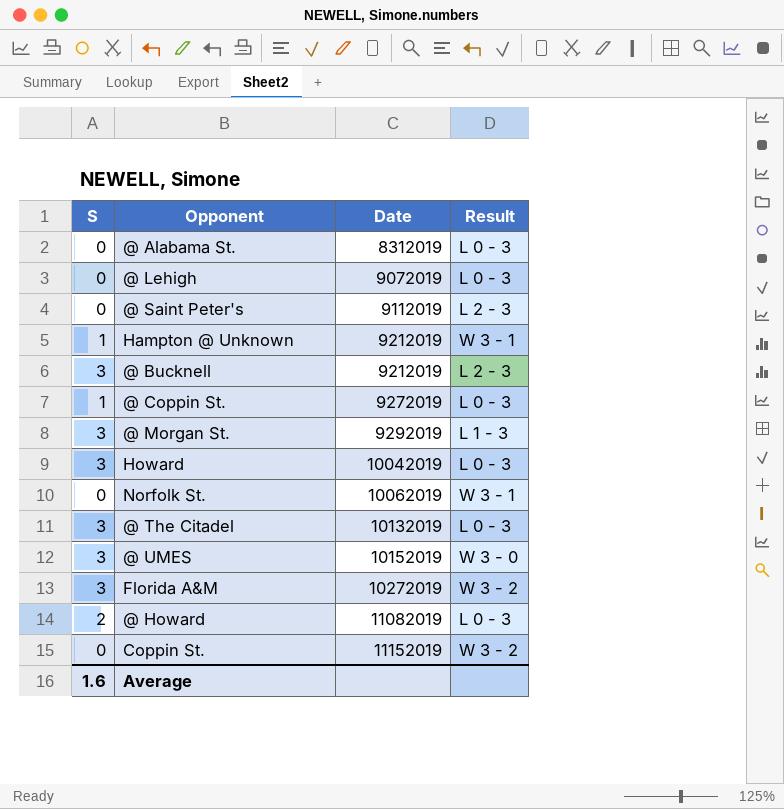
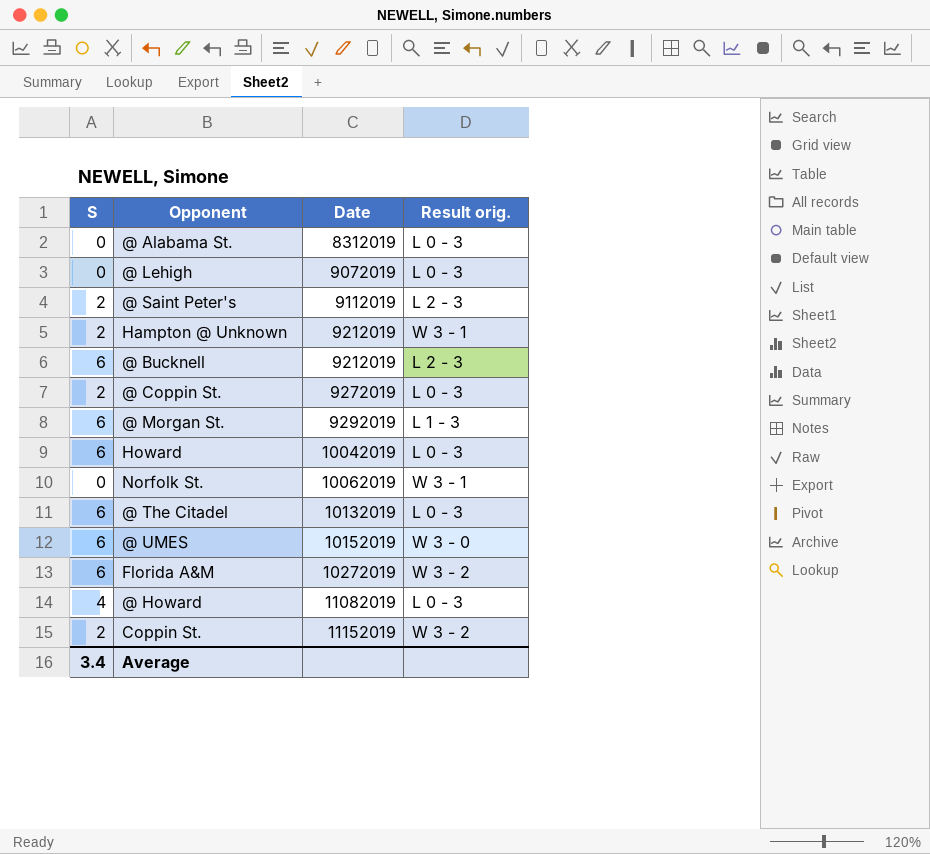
column name: Result -> Result orig.
@ Saint Peter's | S: 0 -> 2
Hampton @ Unknown | S: 1 -> 2
@ Bucknell | S: 3 -> 6
@ Coppin St. | S: 1 -> 2
@ Morgan St. | S: 3 -> 6
Howard | S: 3 -> 6
@ The Citadel | S: 3 -> 6
@ UMES | S: 3 -> 6
Florida A&M | S: 3 -> 6
@ Howard | S: 2 -> 4
Coppin St. | S: 0 -> 2
Average | S: 1.6 -> 3.4

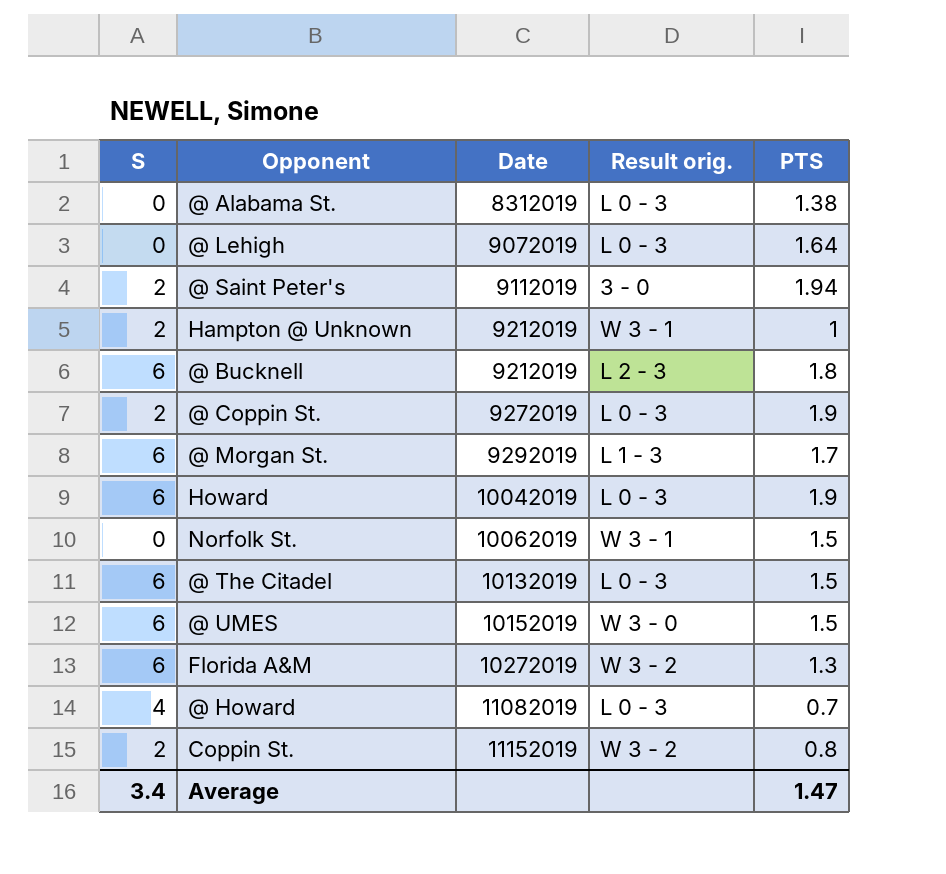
column PTS | position: none -> 5
@ Saint Peter's | Result orig.: L 2 - 3 -> 3 - 0

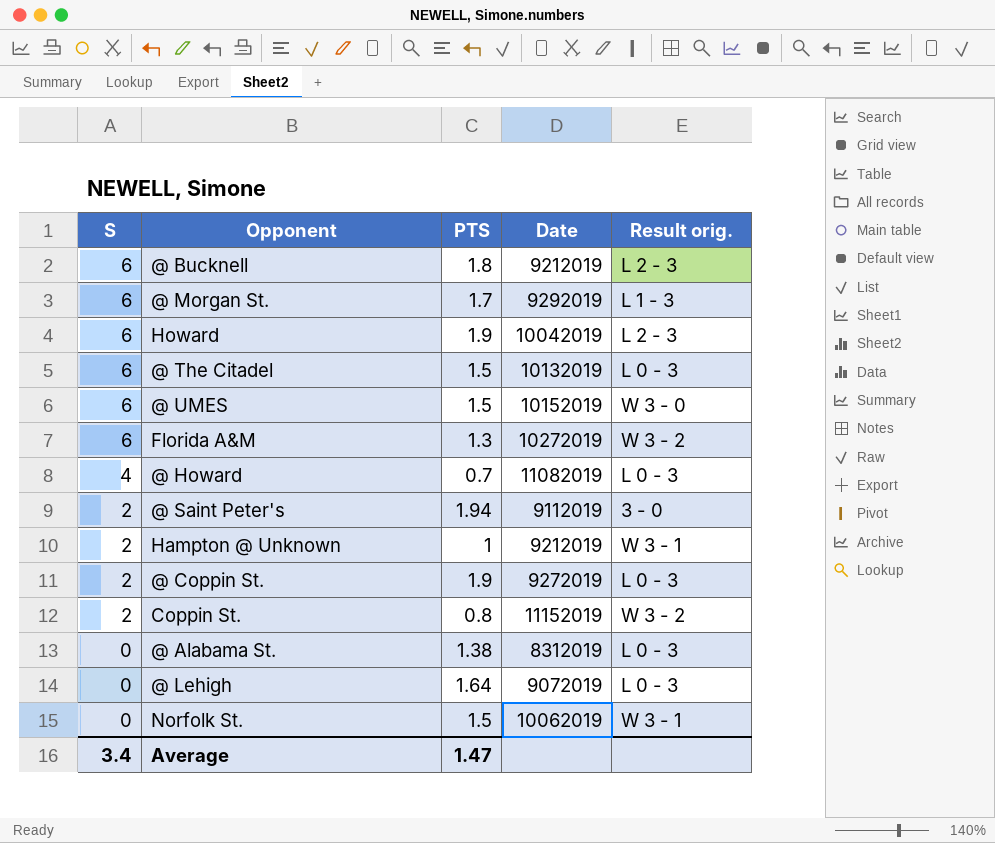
row order: Date ascending -> S descending
column PTS | position: 5 -> 3
Howard | Result orig.: L 0 - 3 -> L 2 - 3

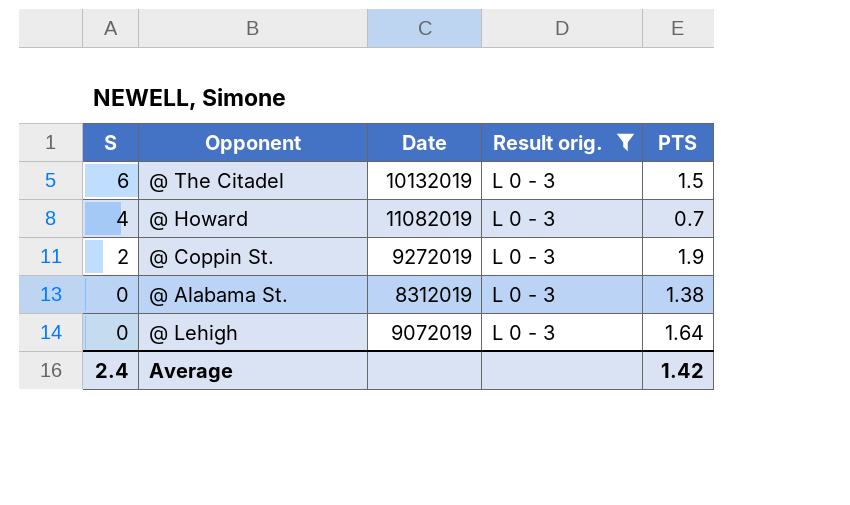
filter: none -> Result orig. = L 0 - 3
column PTS | position: 3 -> 5
Average | S: 3.4 -> 2.4
Average | PTS: 1.47 -> 1.42

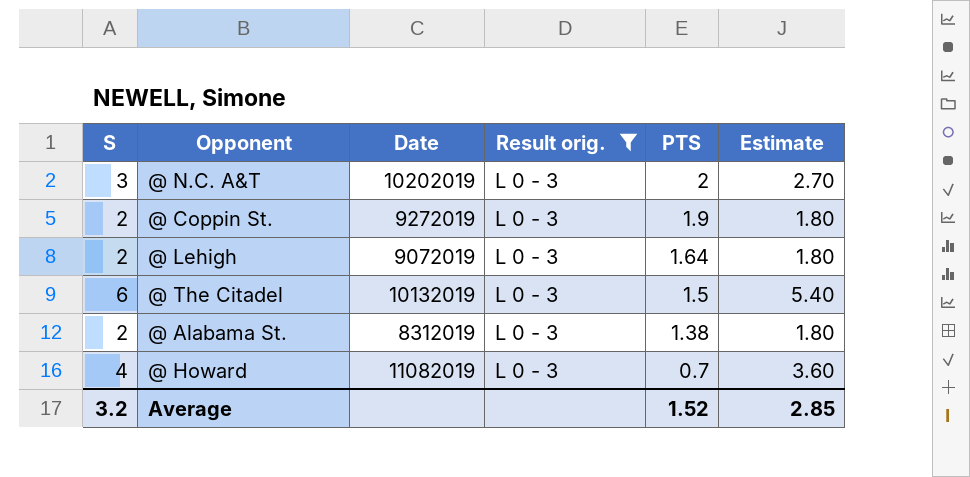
row order: S descending -> PTS descending
column Estimate | formula: none -> [S] * 0.9
row @ N.C. A&T: none -> 3 | 10202019 | L 0 - 3 | 2 | 2.70
@ Lehigh | S: 0 -> 2
@ Alabama St. | S: 0 -> 2
Average | S: 2.4 -> 3.2
Average | PTS: 1.42 -> 1.52

